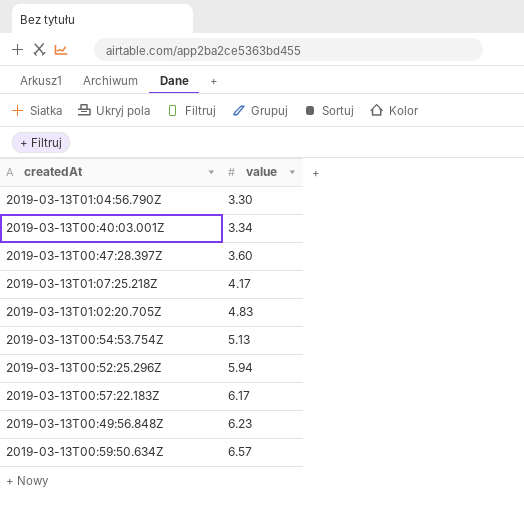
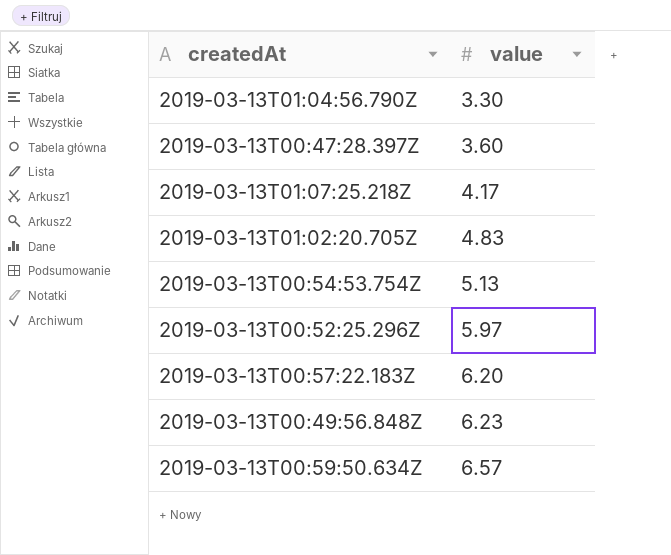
row 2019-03-13T00:40:03.001Z: 3.34 -> none
2019-03-13T00:52:25.296Z | value: 5.94 -> 5.97
2019-03-13T00:57:22.183Z | value: 6.17 -> 6.20

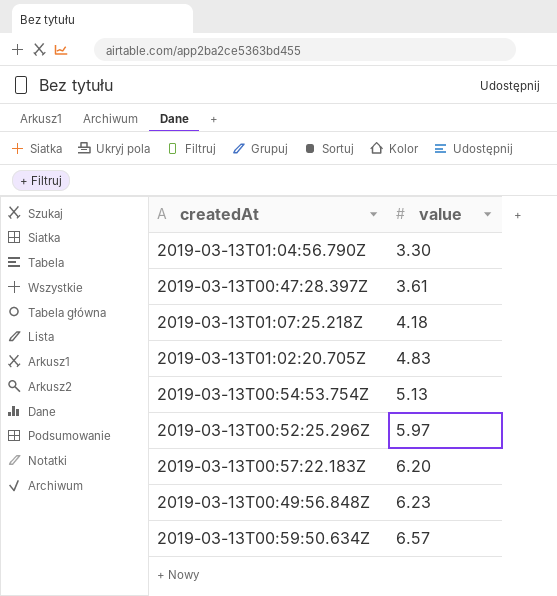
2019-03-13T00:47:28.397Z | value: 3.60 -> 3.61
2019-03-13T01:07:25.218Z | value: 4.17 -> 4.18

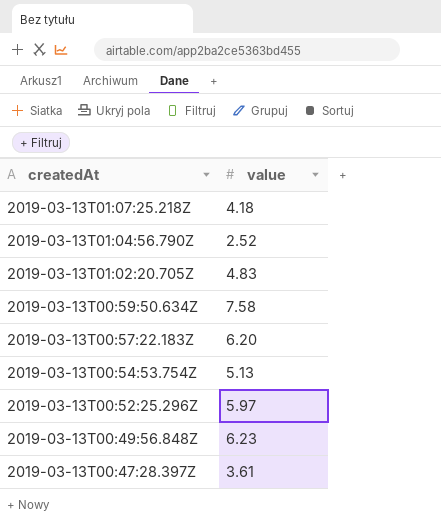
row order: value ascending -> createdAt descending
2019-03-13T01:04:56.790Z | value: 3.30 -> 2.52
2019-03-13T00:59:50.634Z | value: 6.57 -> 7.58

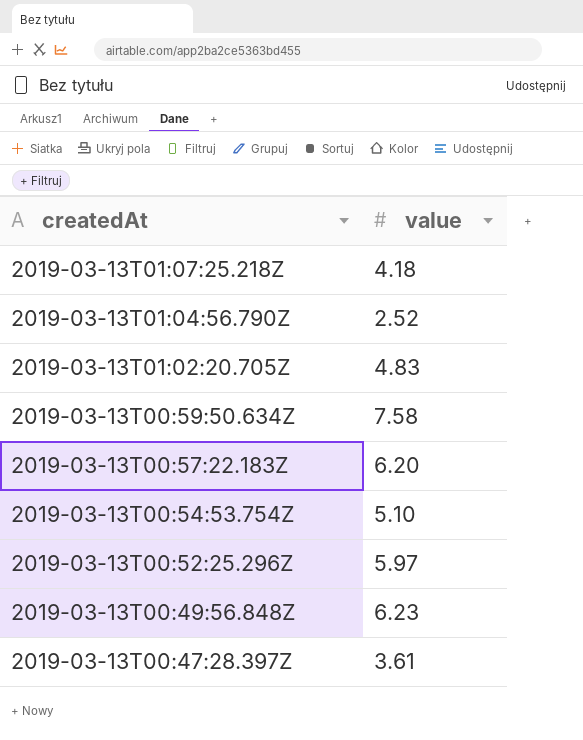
2019-03-13T00:54:53.754Z | value: 5.13 -> 5.10

